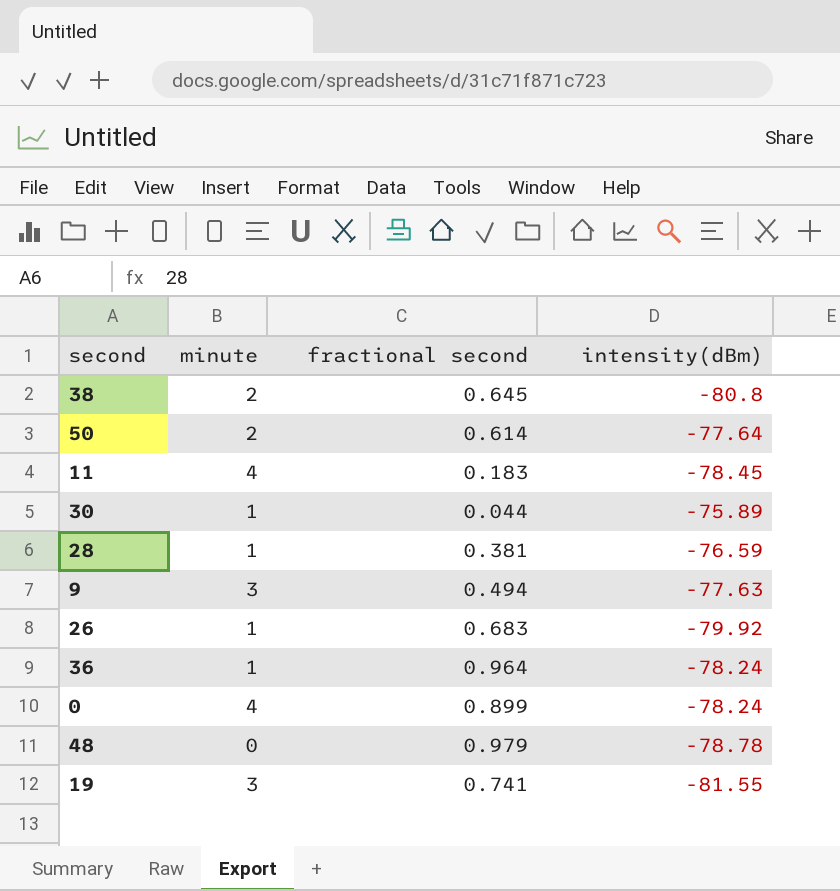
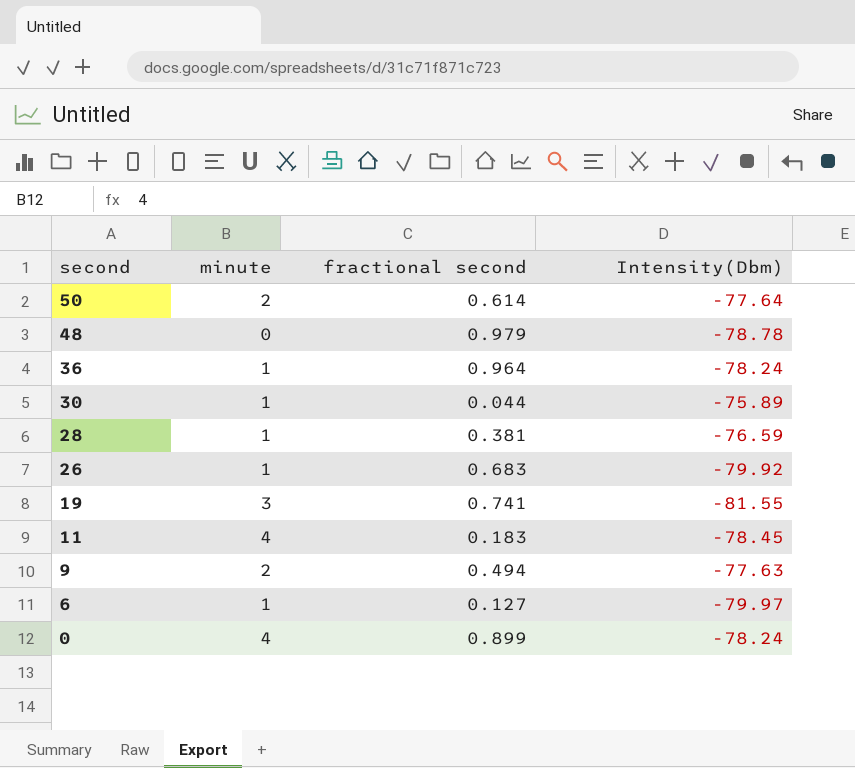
row order: none -> second descending
column name: intensity(dBm) -> Intensity(Dbm)
row 38: 2 | 0.645 | -80.8 -> none
9 | minute: 3 -> 2
row 6: none -> 1 | 0.127 | -79.97

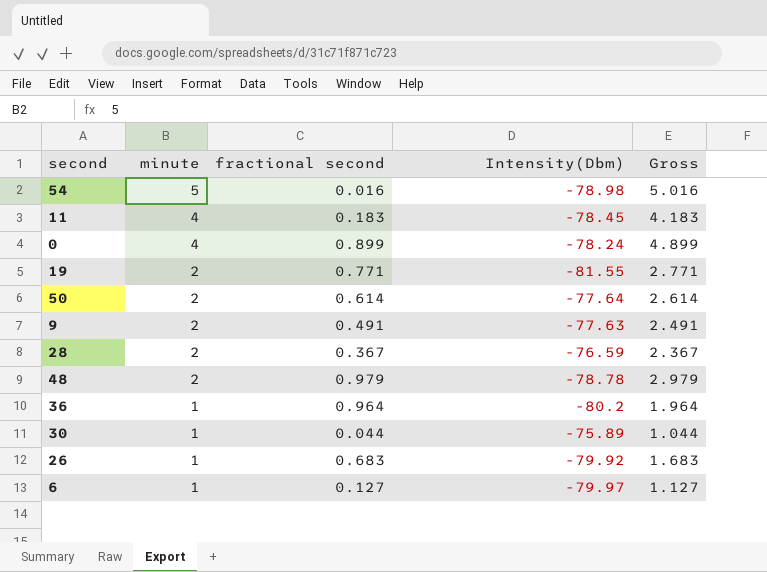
row order: second descending -> minute descending
column Gross | formula: none -> [minute] + [fractional second]
row 54: none -> 5 | 0.016 | -78.98 | 5.016
19 | minute: 3 -> 2
19 | fractional second: 0.741 -> 0.771
9 | fractional second: 0.494 -> 0.491
28 | minute: 1 -> 2
28 | fractional second: 0.381 -> 0.367
48 | minute: 0 -> 2
36 | Intensity(Dbm): -78.24 -> -80.2

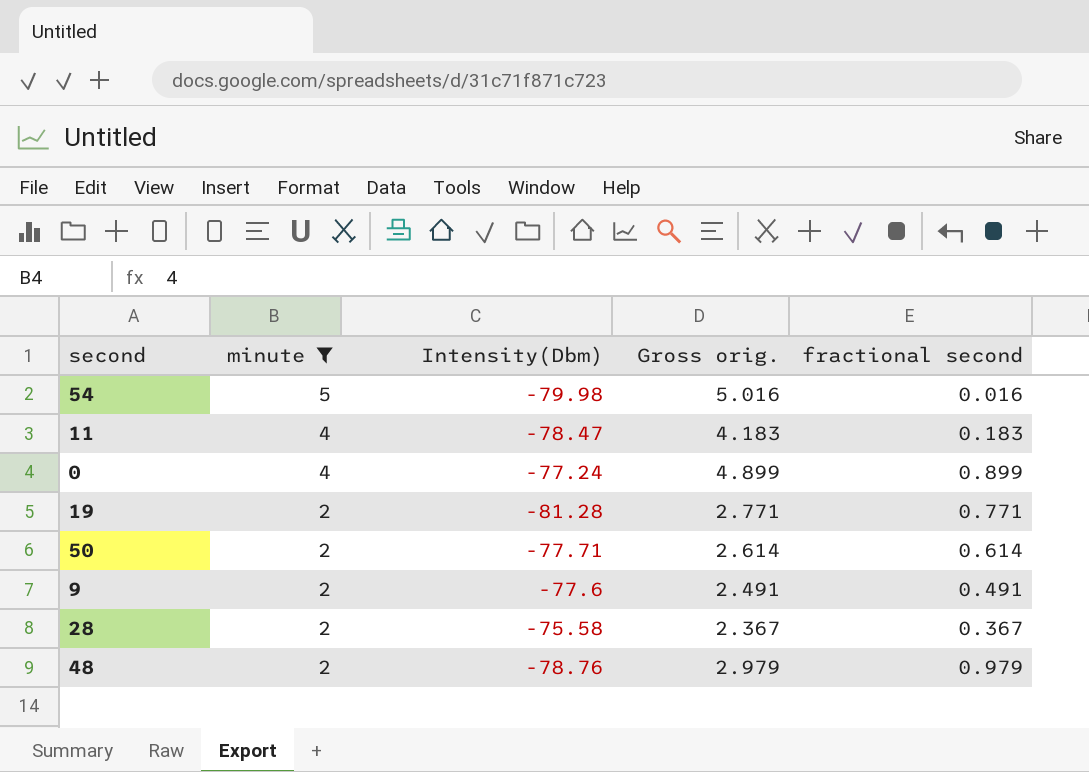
filter: none -> minute != 1
column name: Gross -> Gross orig.
column fractional second | position: 3 -> 5
54 | Intensity(Dbm): -78.98 -> -79.98
11 | Intensity(Dbm): -78.45 -> -78.47
0 | Intensity(Dbm): -78.24 -> -77.24
19 | Intensity(Dbm): -81.55 -> -81.28
50 | Intensity(Dbm): -77.64 -> -77.71
9 | Intensity(Dbm): -77.63 -> -77.6
28 | Intensity(Dbm): -76.59 -> -75.58
48 | Intensity(Dbm): -78.78 -> -78.76

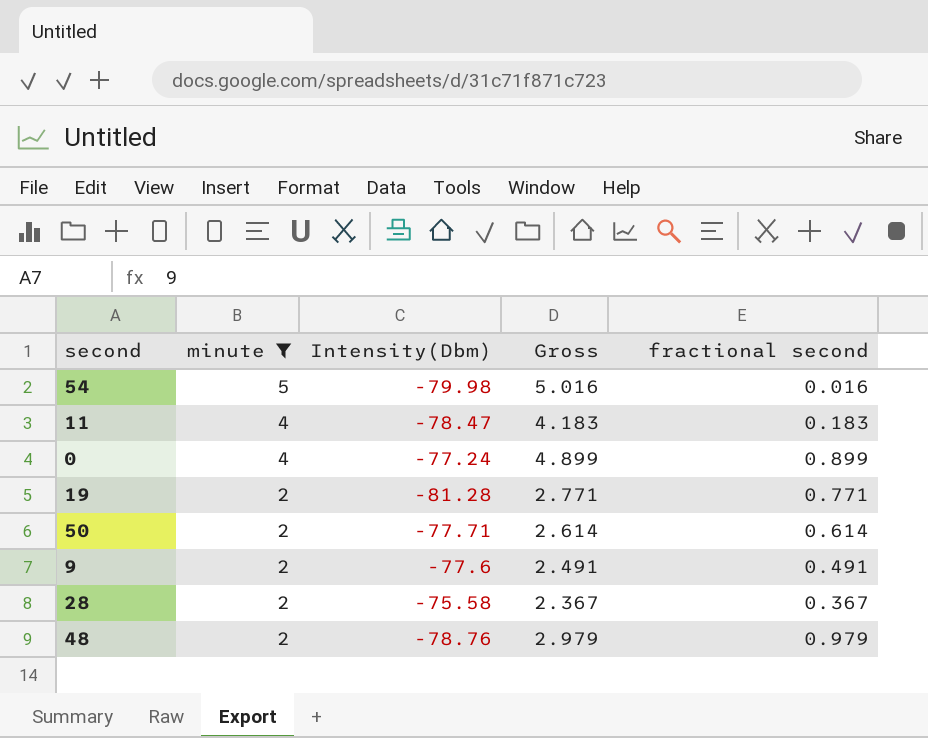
column name: Gross orig. -> Gross

